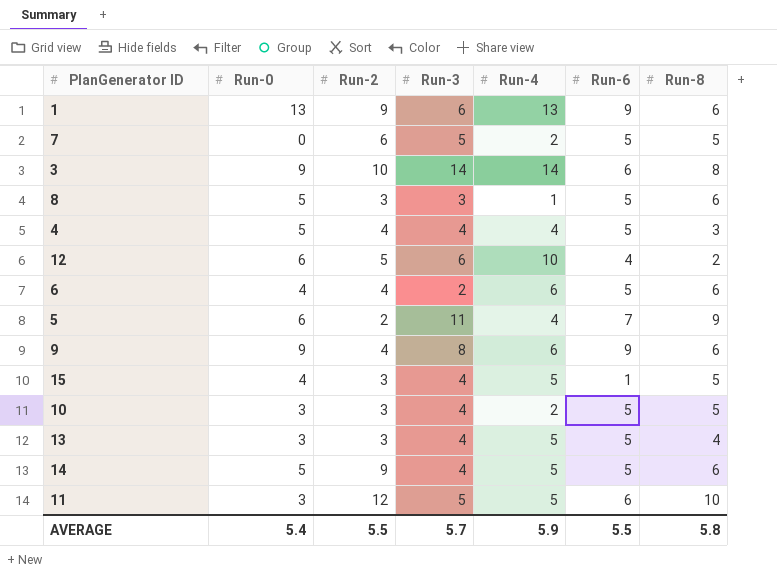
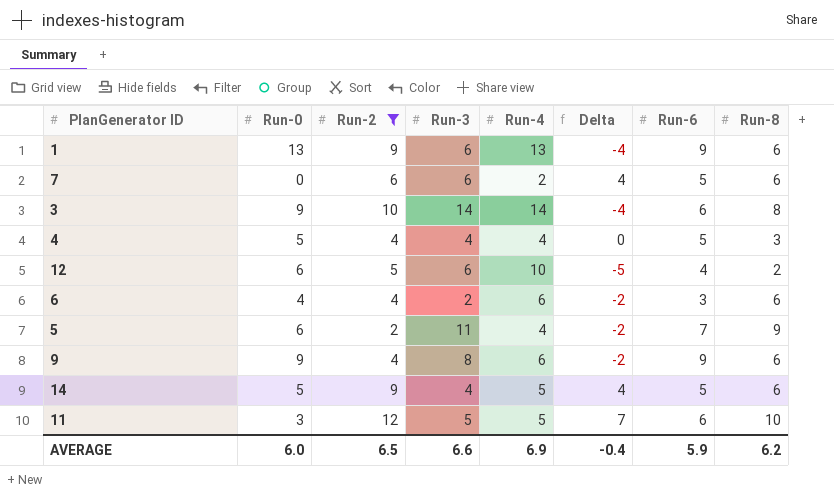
filter: none -> Run-2 != 3
column Delta | formula: none -> [Run-2] - [Run-4]
7 | Run-3: 5 -> 6
7 | Run-8: 5 -> 6
6 | Run-6: 5 -> 3
AVERAGE | Run-0: 5.4 -> 6.0
AVERAGE | Run-2: 5.5 -> 6.5
AVERAGE | Run-3: 5.7 -> 6.6
AVERAGE | Run-4: 5.9 -> 6.9
AVERAGE | Run-6: 5.5 -> 5.9
AVERAGE | Run-8: 5.8 -> 6.2

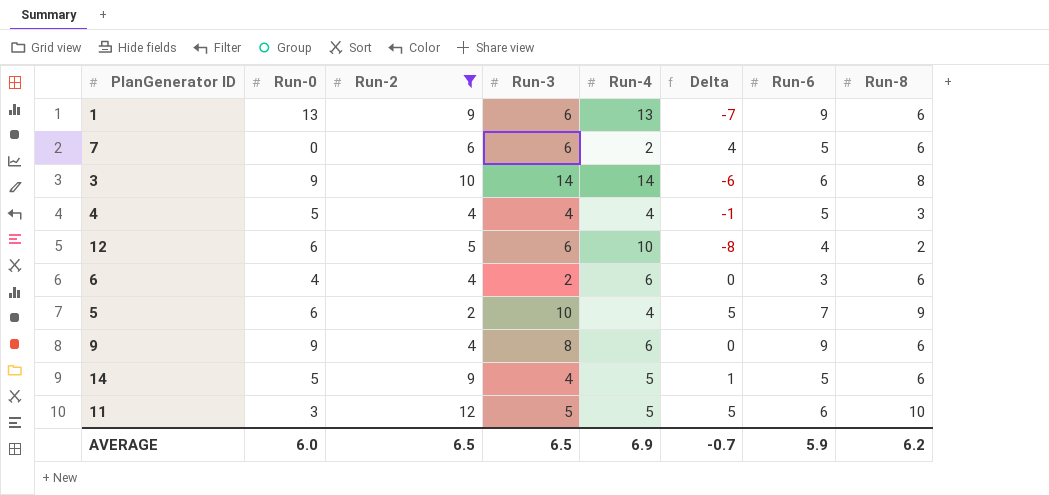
column Delta | formula: [Run-2] - [Run-4] -> [Run-8] - [Run-4]
5 | Run-3: 11 -> 10
AVERAGE | Run-3: 6.6 -> 6.5
AVERAGE | Delta: -0.4 -> -0.7

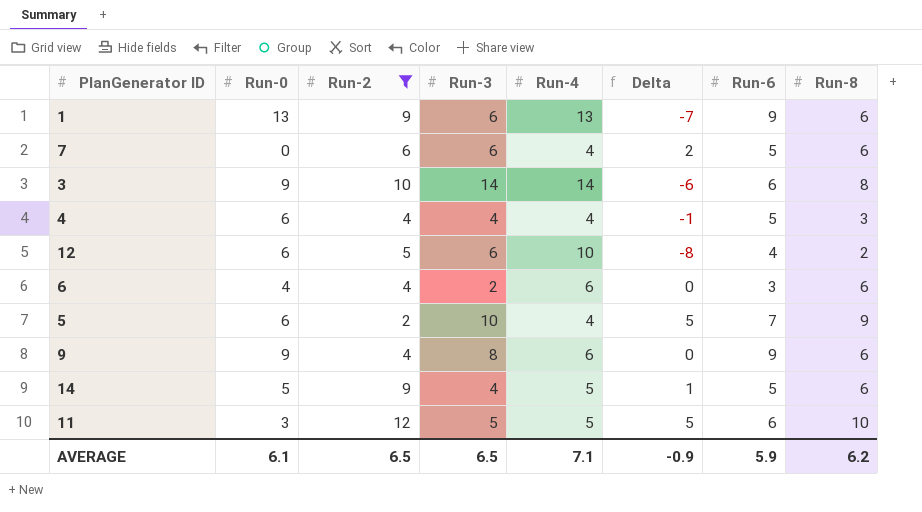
7 | Run-4: 2 -> 4
7 | Delta: 4 -> 2
4 | Run-0: 5 -> 6
AVERAGE | Run-0: 6.0 -> 6.1
AVERAGE | Run-4: 6.9 -> 7.1
AVERAGE | Delta: -0.7 -> -0.9

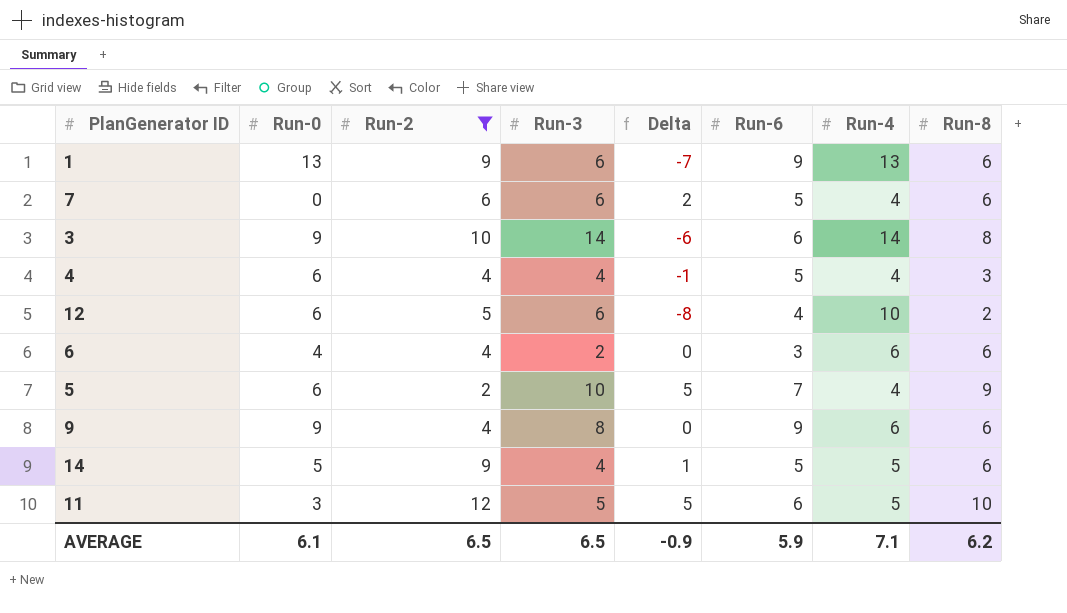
column Run-4 | position: 5 -> 7

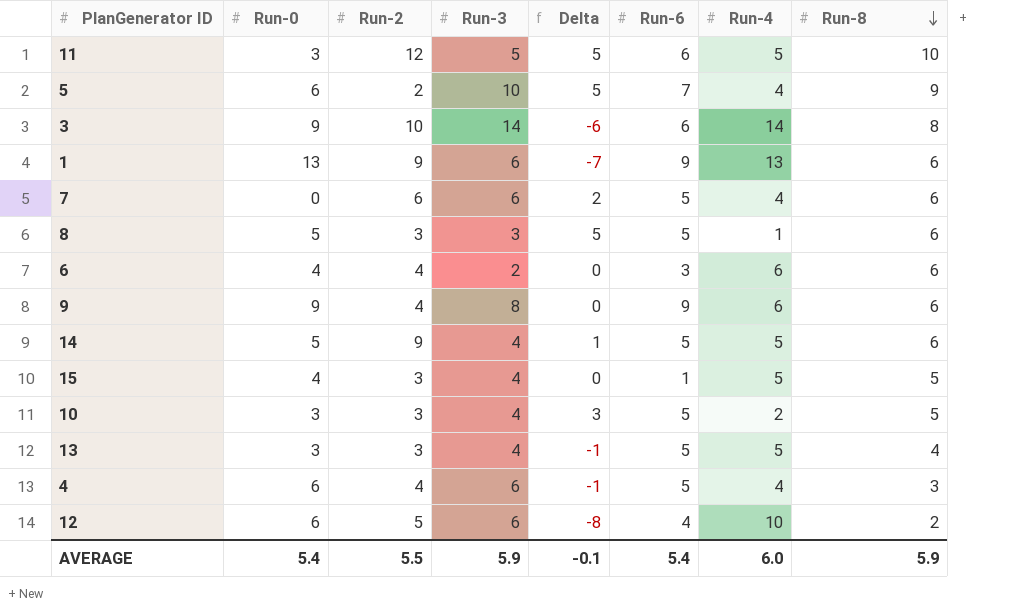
filter: Run-2 != 3 -> none
row order: none -> Run-8 descending
4 | Run-3: 4 -> 6
AVERAGE | Run-0: 6.1 -> 5.4
AVERAGE | Run-2: 6.5 -> 5.5
AVERAGE | Run-3: 6.5 -> 5.9
AVERAGE | Delta: -0.9 -> -0.1
AVERAGE | Run-6: 5.9 -> 5.4
AVERAGE | Run-4: 7.1 -> 6.0
AVERAGE | Run-8: 6.2 -> 5.9

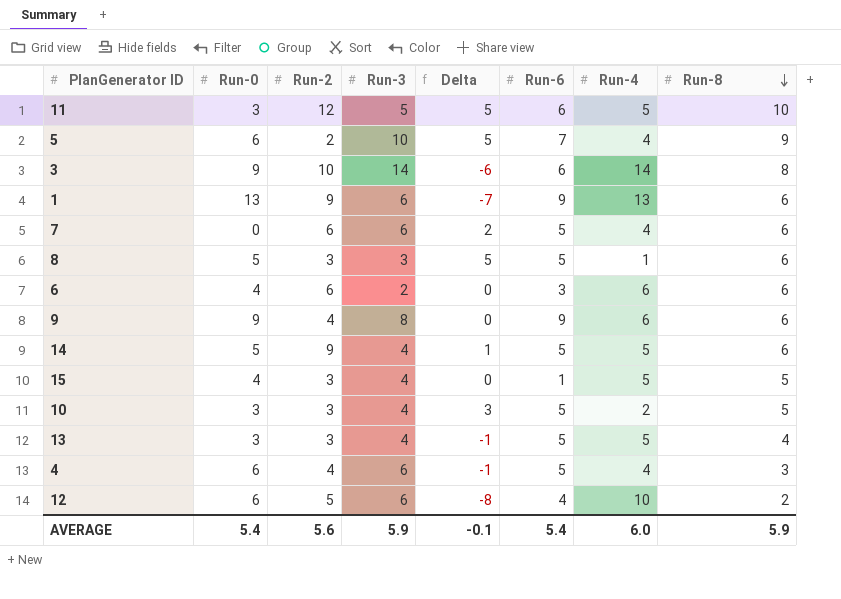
6 | Run-2: 4 -> 6
AVERAGE | Run-2: 5.5 -> 5.6

